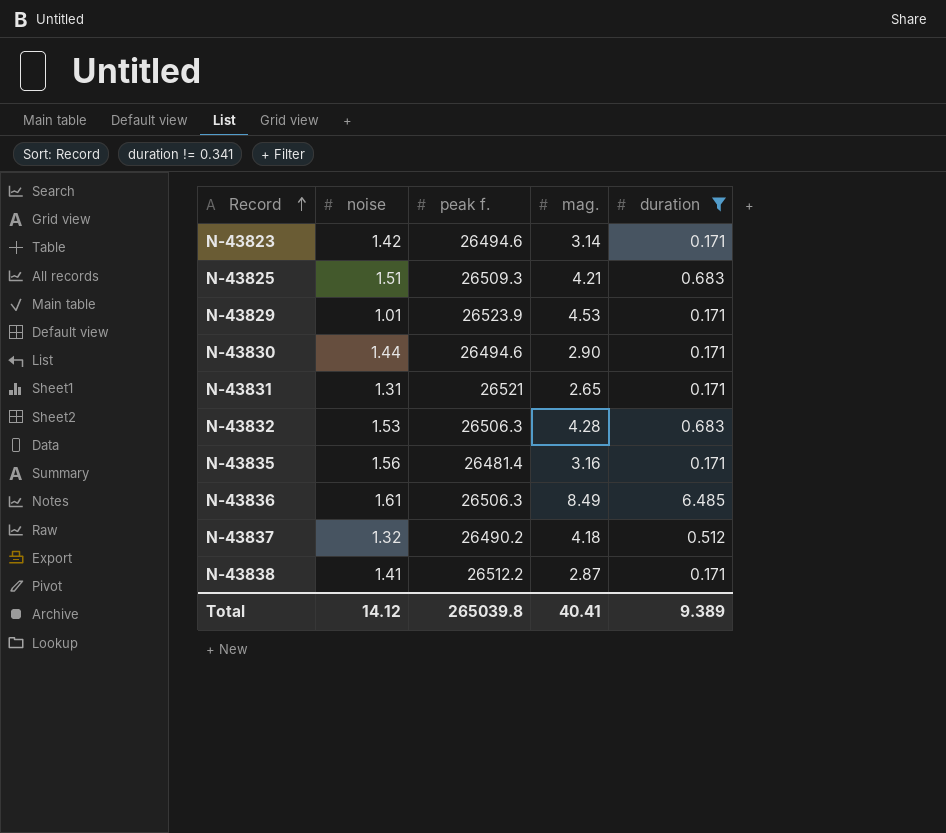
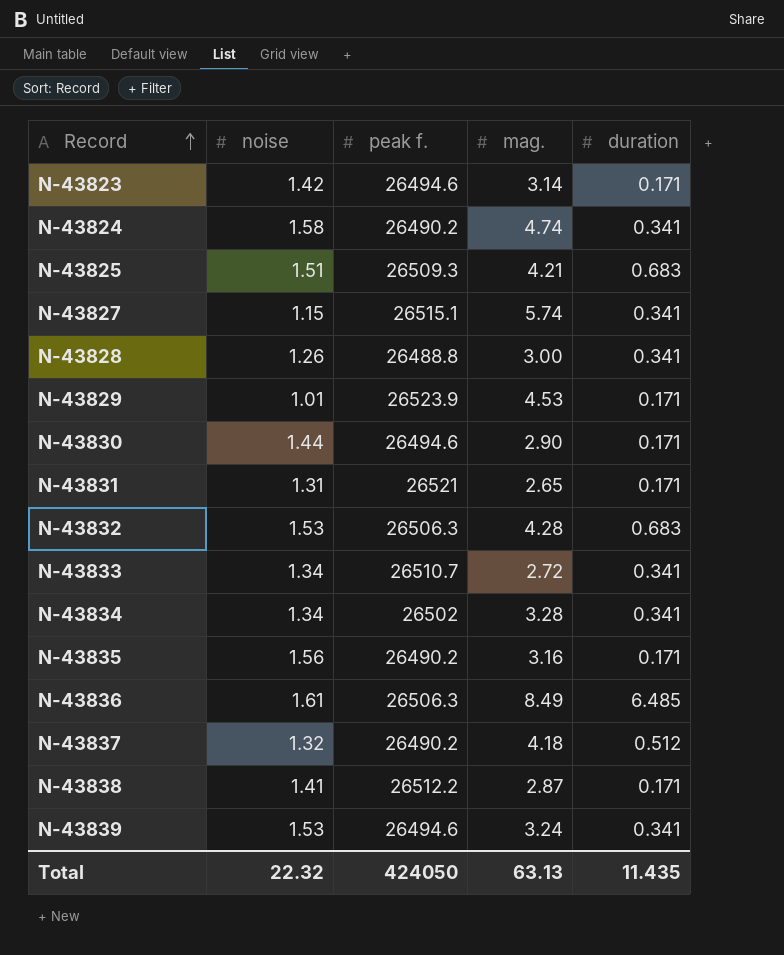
filter: duration != 0.341 -> none
N-43835 | peak f.: 26481.4 -> 26490.2
Total | noise: 14.12 -> 22.32
Total | peak f.: 265039.8 -> 424050
Total | mag.: 40.41 -> 63.13
Total | duration: 9.389 -> 11.435

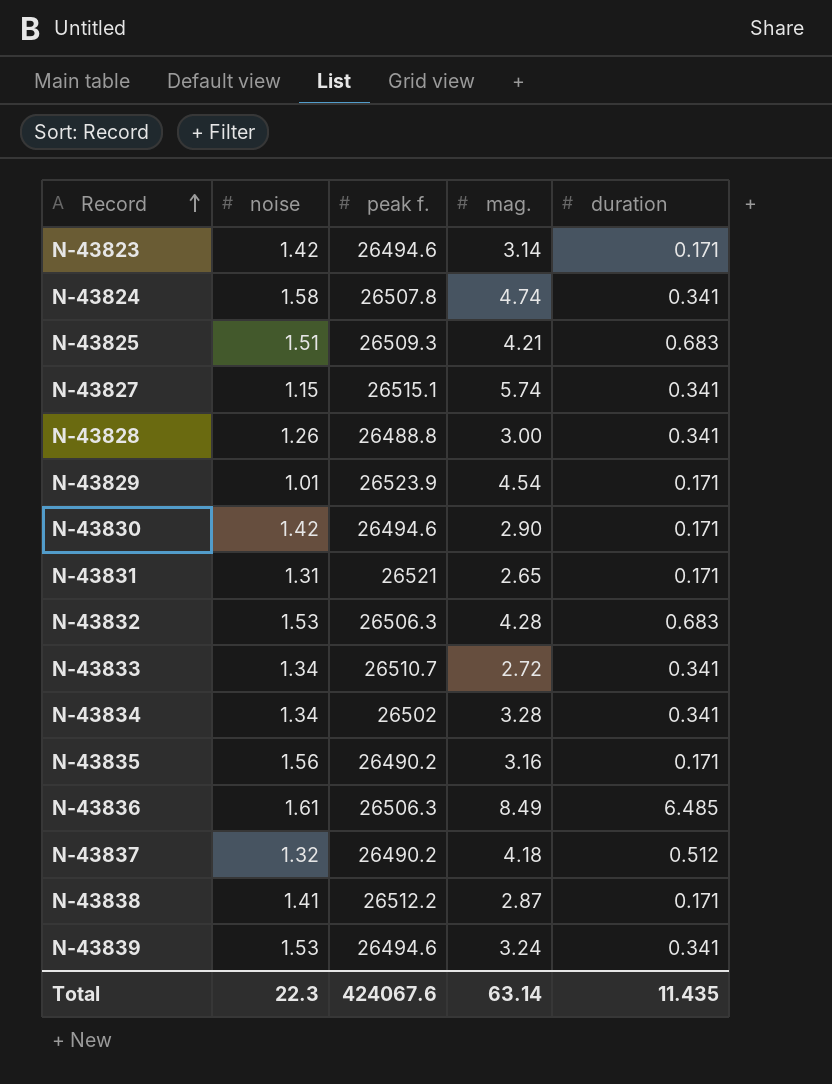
N-43824 | peak f.: 26490.2 -> 26507.8
N-43829 | mag.: 4.53 -> 4.54
N-43830 | noise: 1.44 -> 1.42
Total | noise: 22.32 -> 22.3
Total | peak f.: 424050 -> 424067.6
Total | mag.: 63.13 -> 63.14

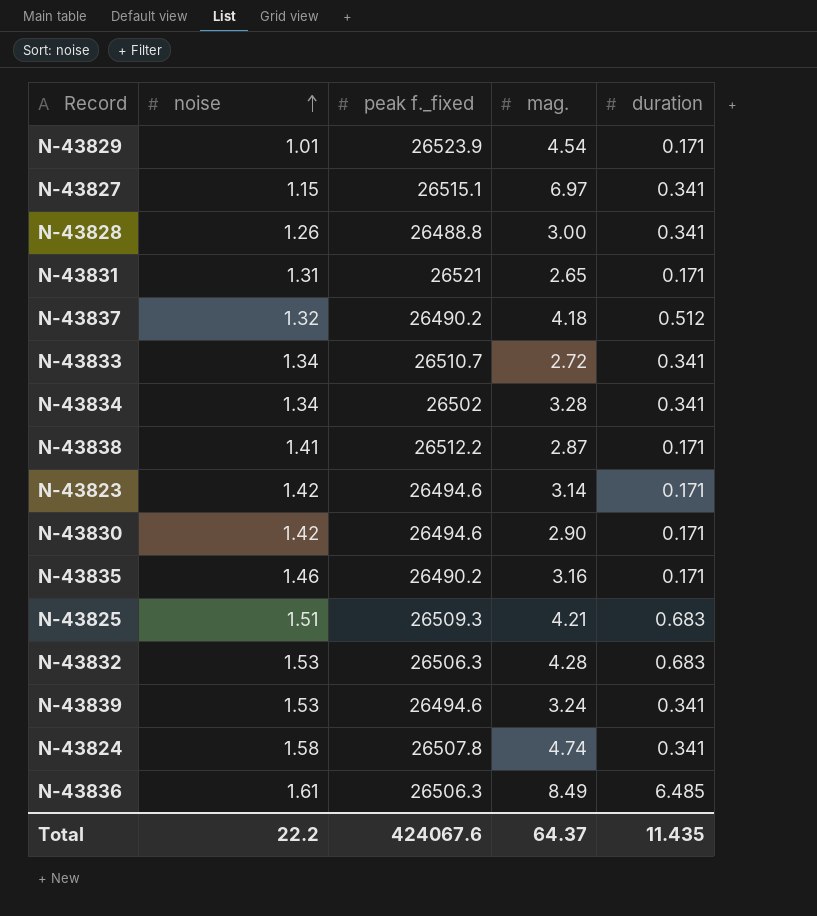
row order: Record ascending -> noise ascending
column name: peak f. -> peak f._fixed
N-43827 | mag.: 5.74 -> 6.97
N-43835 | noise: 1.56 -> 1.46
Total | noise: 22.3 -> 22.2
Total | mag.: 63.14 -> 64.37

